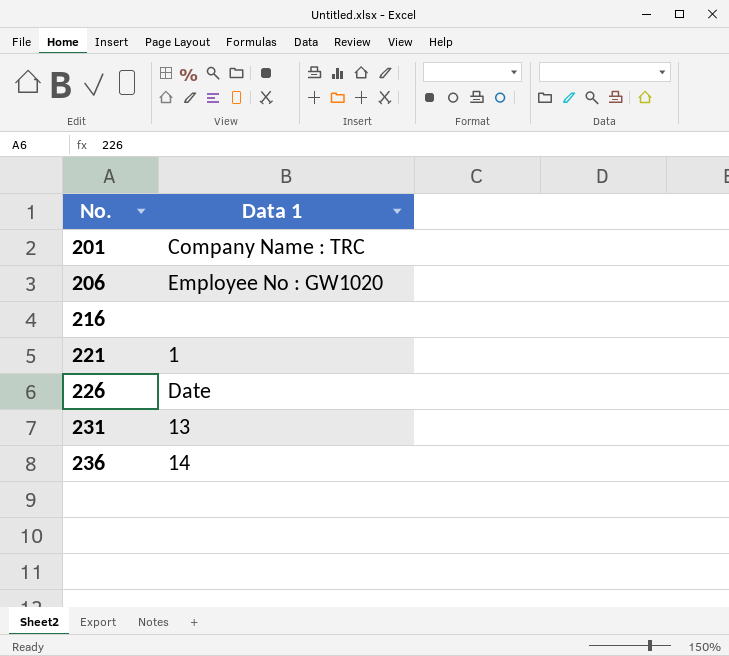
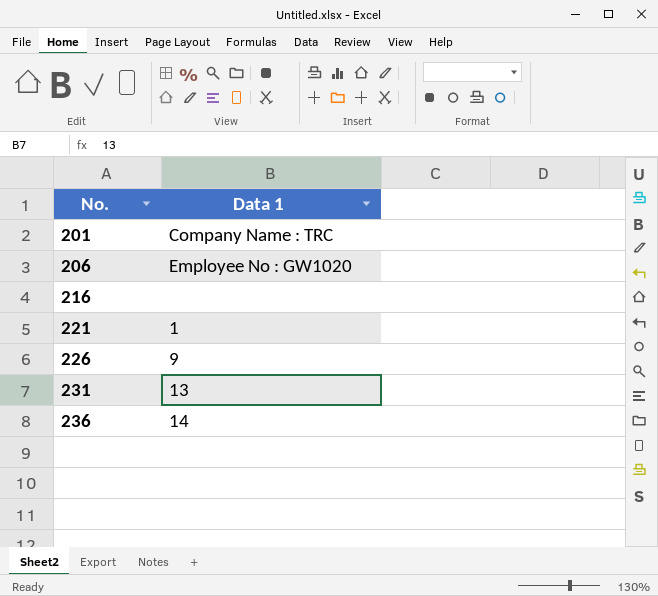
226 | Data 1: Date -> 9

